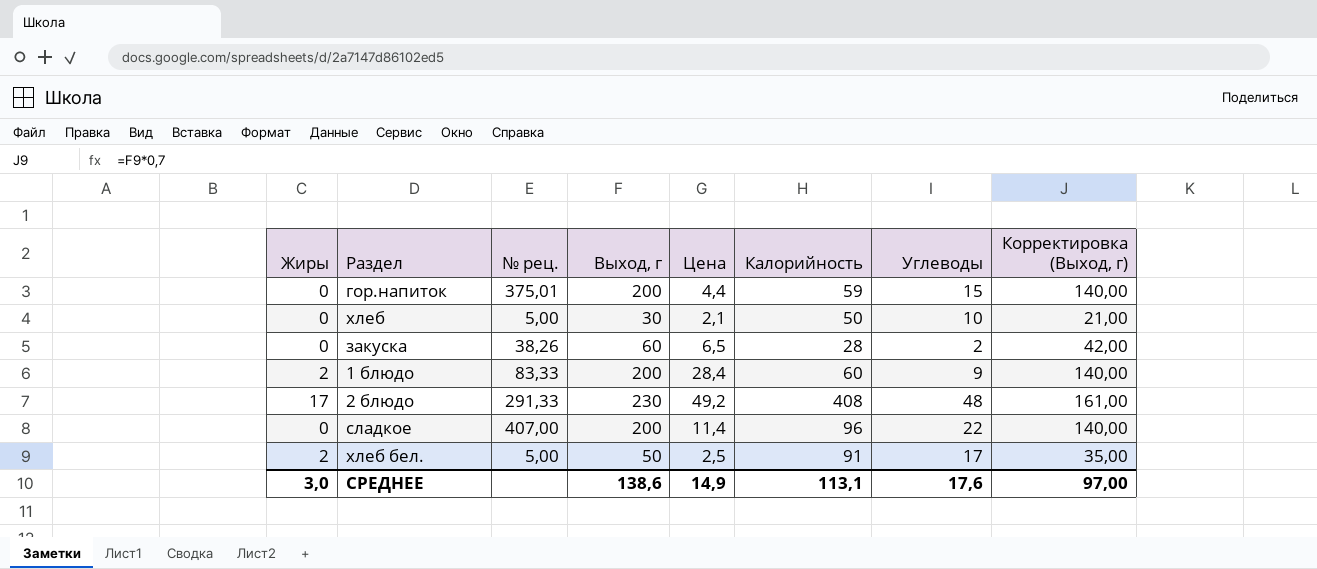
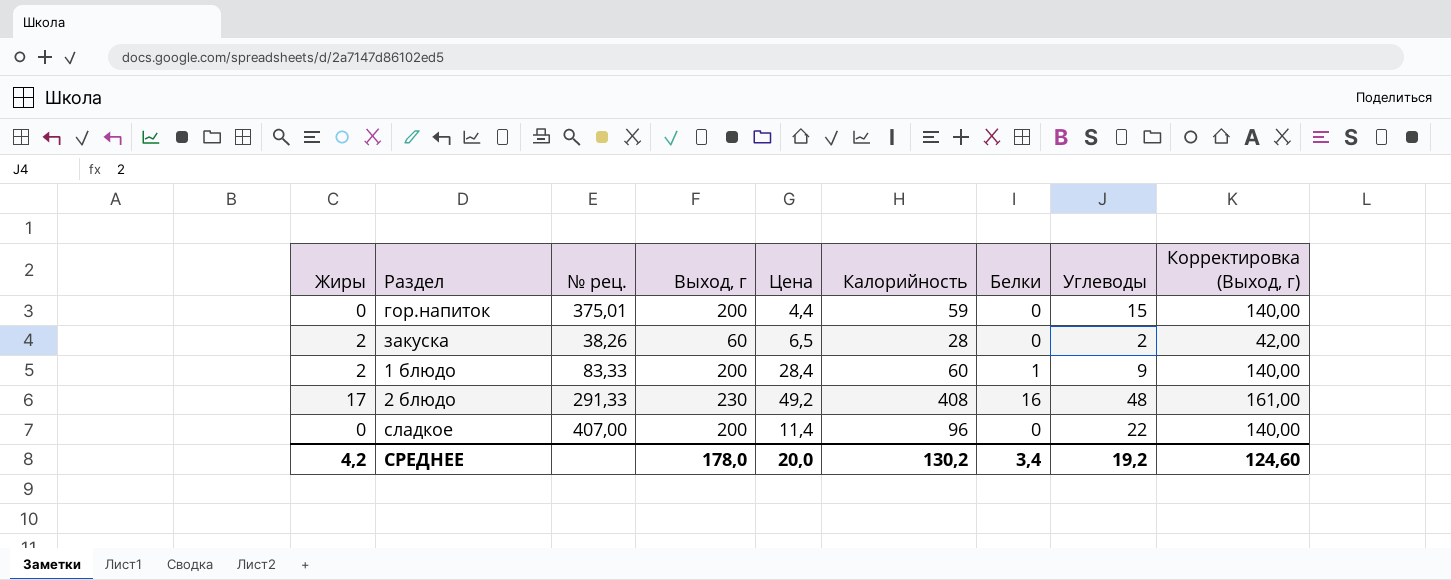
column Белки | position: none -> 7
row хлеб: 0 | 5,00 | 30 | 2,1 | 50 | 10 | 21,00 -> none
row хлеб бел.: 2 | 5,00 | 50 | 2,5 | 91 | 17 | 35,00 -> none
закуска | Жиры: 0 -> 2
СРЕДНЕЕ | Жиры: 3,0 -> 4,2
СРЕДНЕЕ | Выход, г: 138,6 -> 178,0
СРЕДНЕЕ | Цена: 14,9 -> 20,0
СРЕДНЕЕ | Калорийность: 113,1 -> 130,2
СРЕДНЕЕ | Углеводы: 17,6 -> 19,2
СРЕДНЕЕ | Корректировка (Выход, г): 97,00 -> 124,60

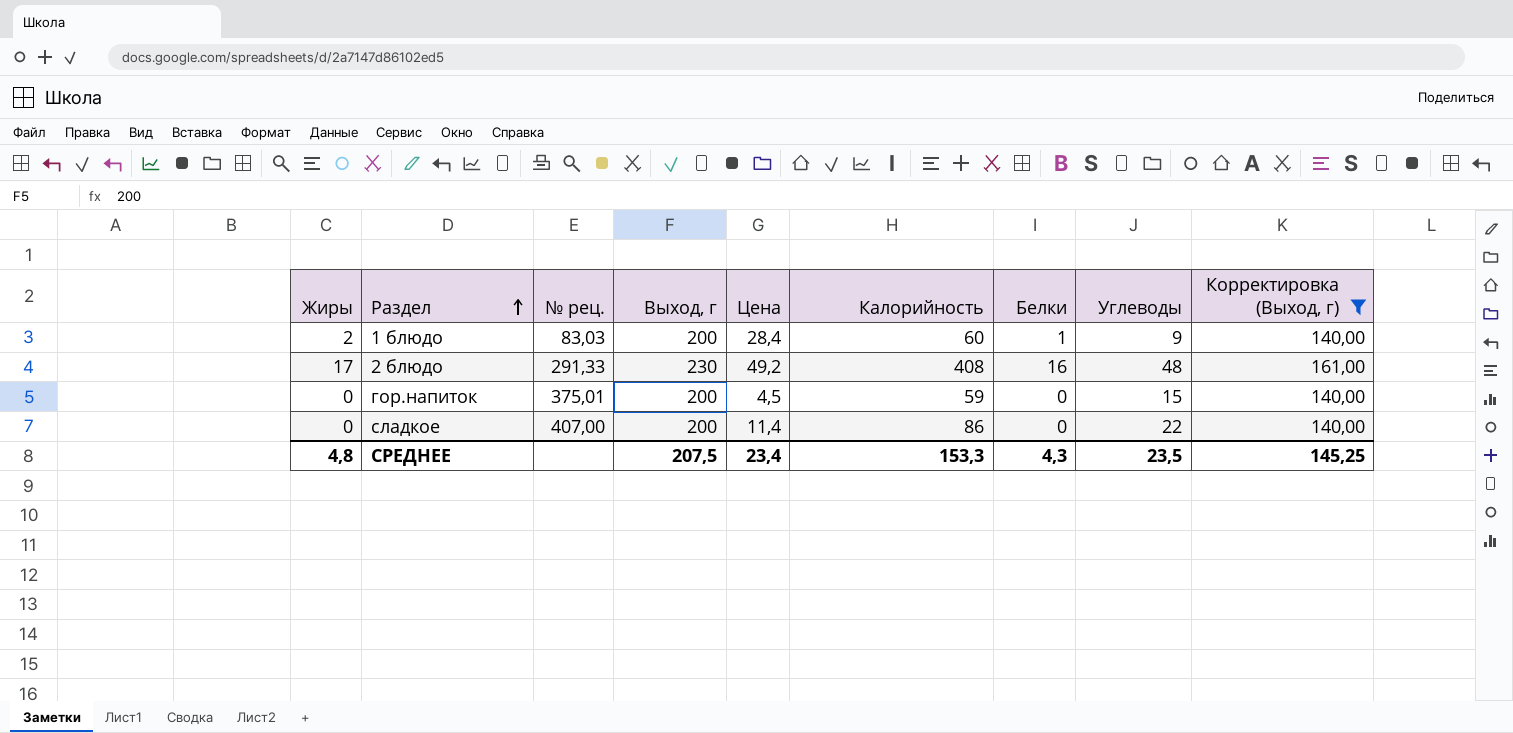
filter: none -> Корректировка (Выход, г) != 42,00
row order: none -> Раздел ascending
1 блюдо | № рец.: 83,33 -> 83,03
гор.напиток | Цена: 4,4 -> 4,5
сладкое | Калорийность: 96 -> 86
СРЕДНЕЕ | Жиры: 4,2 -> 4,8
СРЕДНЕЕ | Выход, г: 178,0 -> 207,5
СРЕДНЕЕ | Цена: 20,0 -> 23,4
СРЕДНЕЕ | Калорийность: 130,2 -> 153,3
СРЕДНЕЕ | Белки: 3,4 -> 4,3
СРЕДНЕЕ | Углеводы: 19,2 -> 23,5
СРЕДНЕЕ | Корректировка (Выход, г): 124,60 -> 145,25

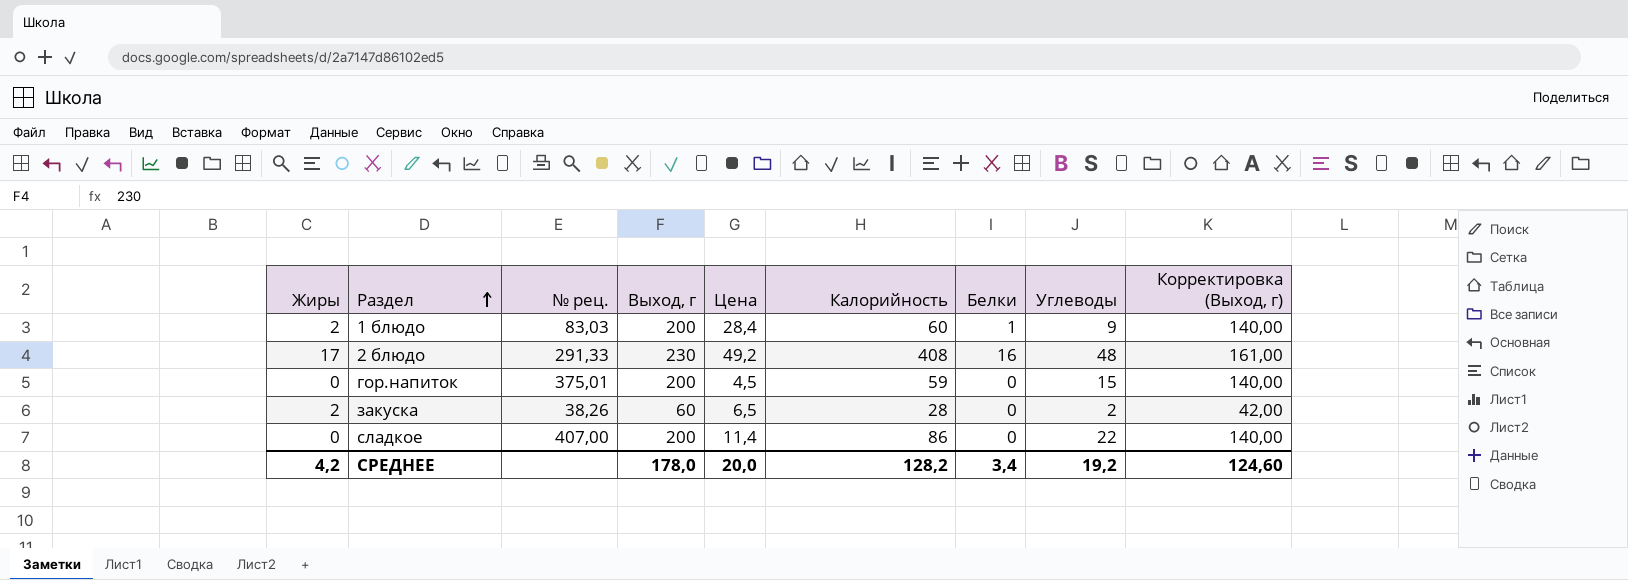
filter: Корректировка (Выход, г) != 42,00 -> none
СРЕДНЕЕ | Жиры: 4,8 -> 4,2
СРЕДНЕЕ | Выход, г: 207,5 -> 178,0
СРЕДНЕЕ | Цена: 23,4 -> 20,0
СРЕДНЕЕ | Калорийность: 153,3 -> 128,2
СРЕДНЕЕ | Белки: 4,3 -> 3,4
СРЕДНЕЕ | Углеводы: 23,5 -> 19,2
СРЕДНЕЕ | Корректировка (Выход, г): 145,25 -> 124,60

